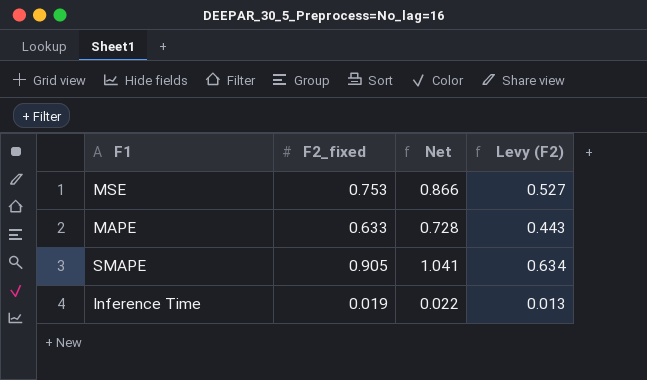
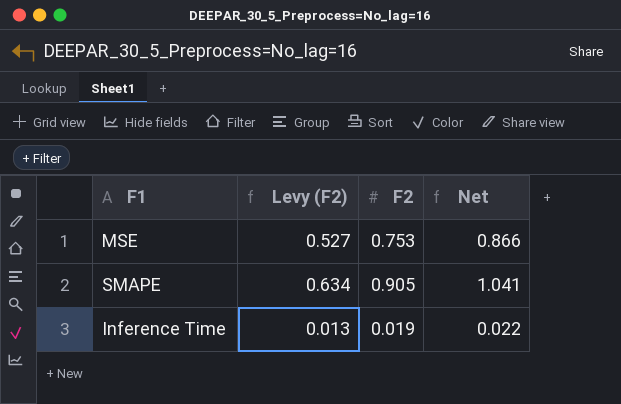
column Levy (F2) | position: 4 -> 2
column name: F2_fixed -> F2
row MAPE: 0.633 | 0.728 | 0.443 -> none

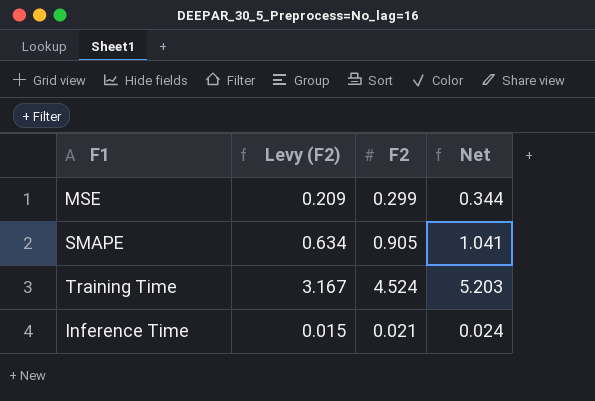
MSE | Levy (F2): 0.527 -> 0.209
MSE | F2: 0.753 -> 0.299
MSE | Net: 0.866 -> 0.344
row Training Time: none -> 3.167 | 4.524 | 5.203
Inference Time | Levy (F2): 0.013 -> 0.015
Inference Time | F2: 0.019 -> 0.021
Inference Time | Net: 0.022 -> 0.024

